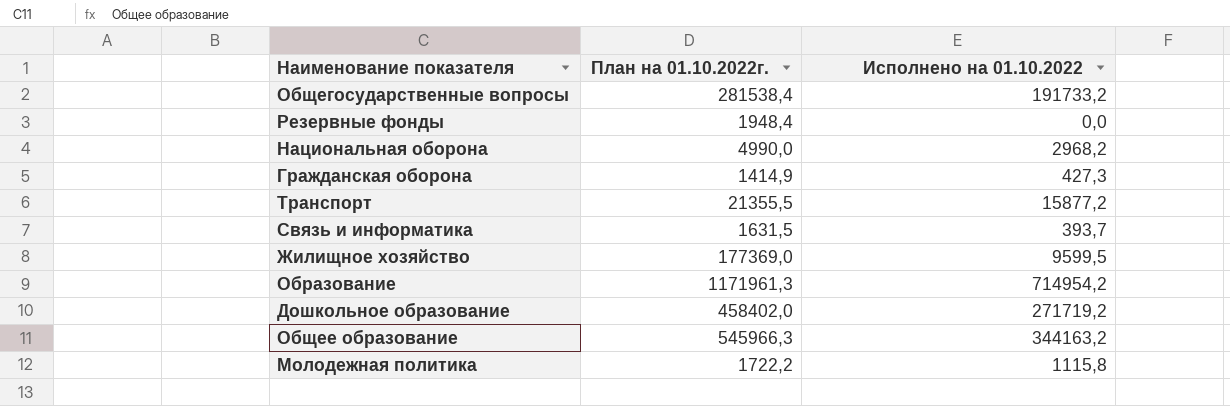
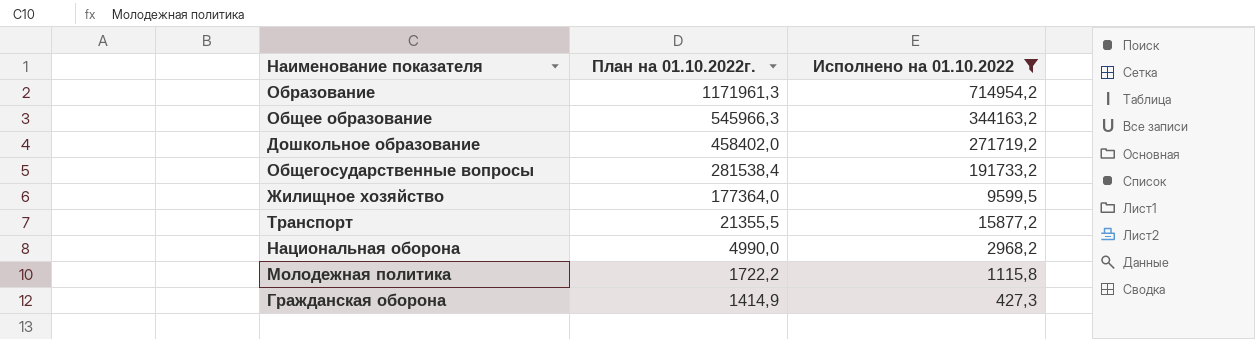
filter: none -> Исполнено на 01.10.2022 >= 427,3
row order: none -> План на 01.10.2022г. descending
Жилищное хозяйство | План на 01.10.2022г.: 177369,0 -> 177364,0

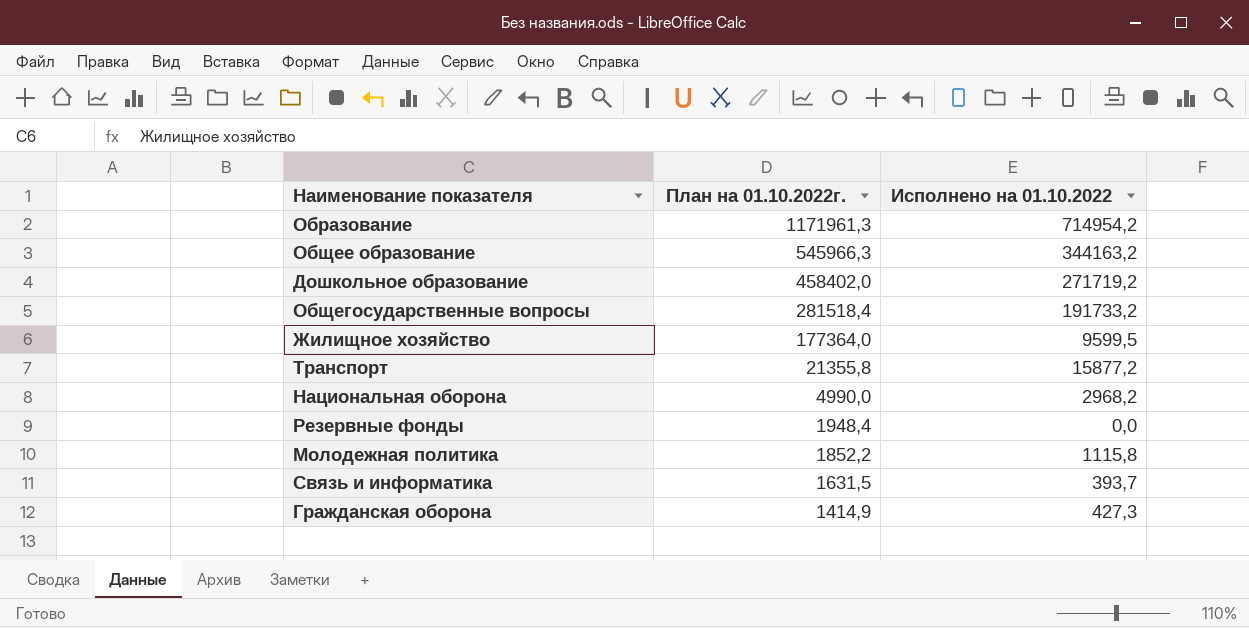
filter: Исполнено на 01.10.2022 >= 427,3 -> none
Общегосударственные вопросы | План на 01.10.2022г.: 281538,4 -> 281518,4
Транспорт | План на 01.10.2022г.: 21355,5 -> 21355,8
Молодежная политика | План на 01.10.2022г.: 1722,2 -> 1852,2

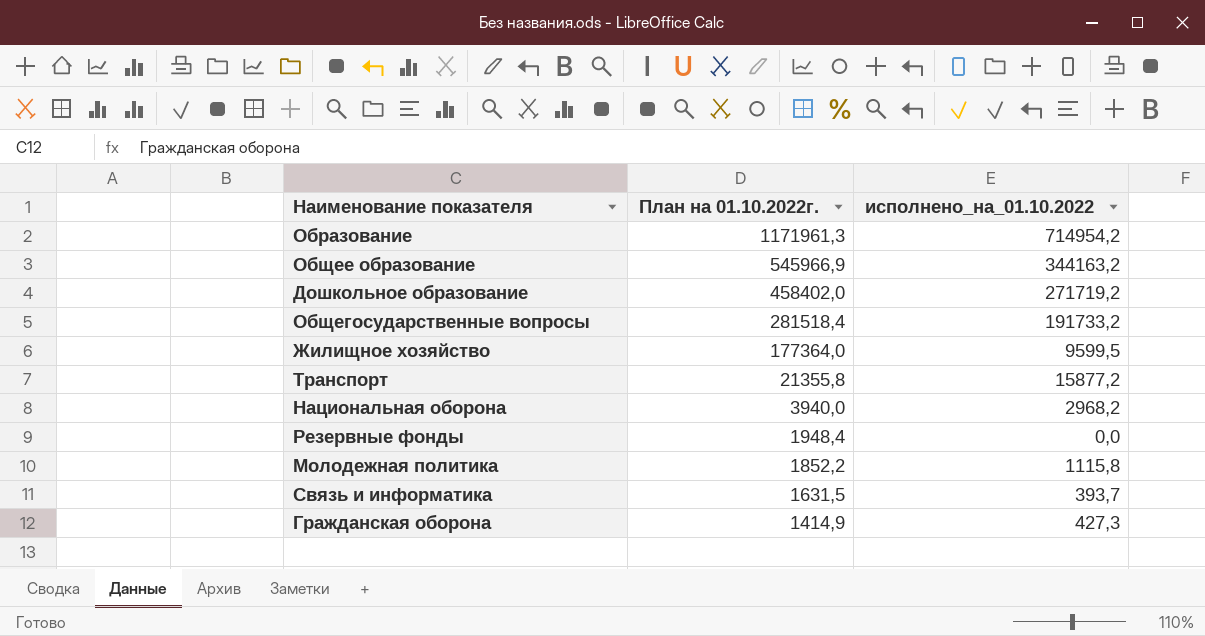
column name: Исполнено на 01.10.2022 -> исполнено_на_01.10.2022
Общее образование | План на 01.10.2022г.: 545966,3 -> 545966,9
Национальная оборона | План на 01.10.2022г.: 4990,0 -> 3940,0

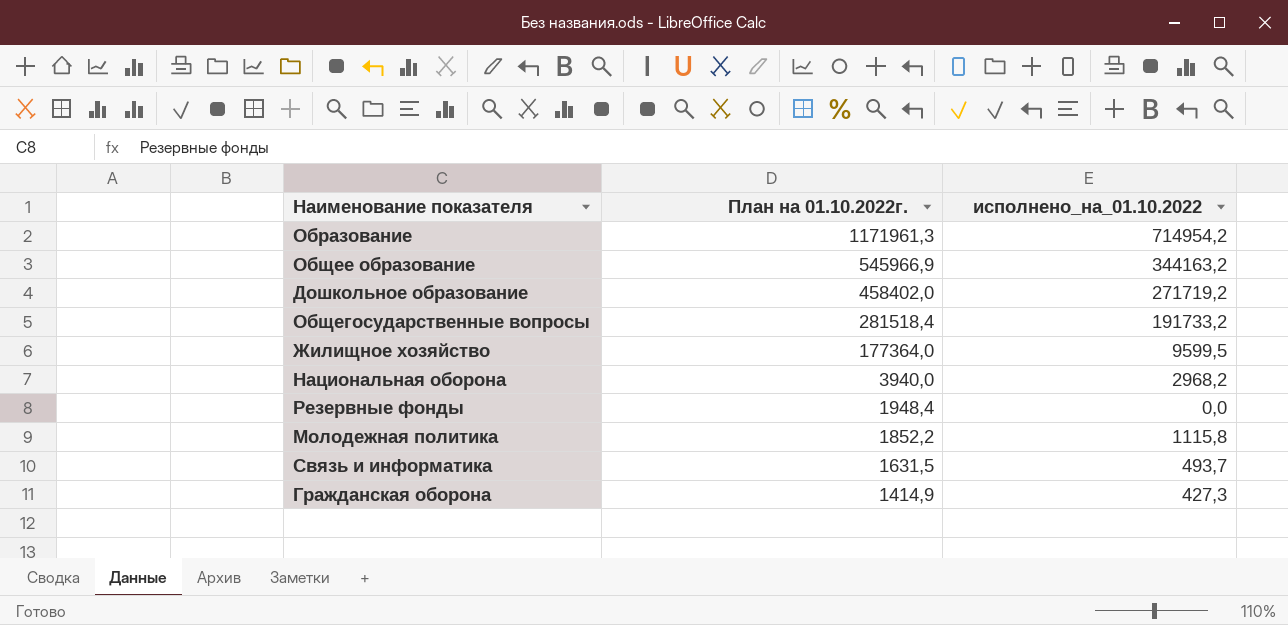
row Транспорт: 21355,8 | 15877,2 -> none
Связь и информатика | исполнено_на_01.10.2022: 393,7 -> 493,7

